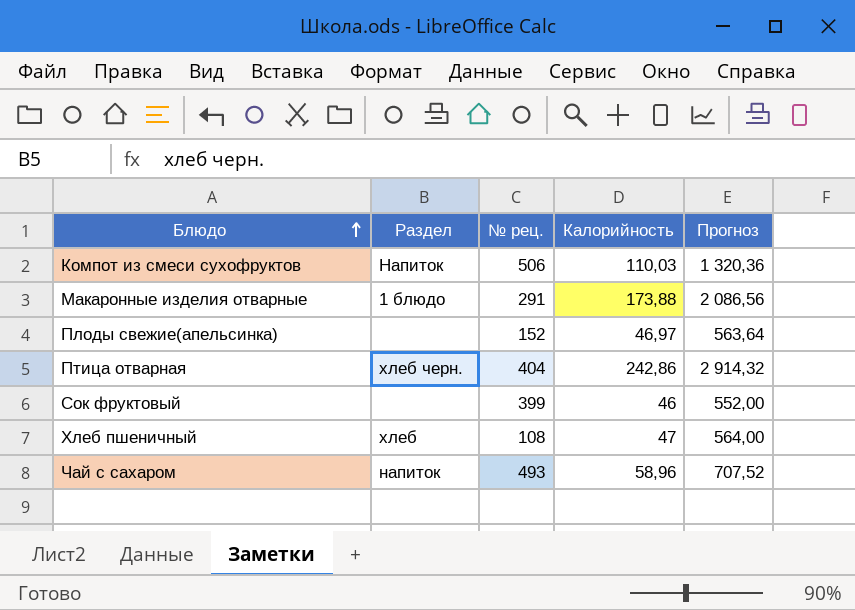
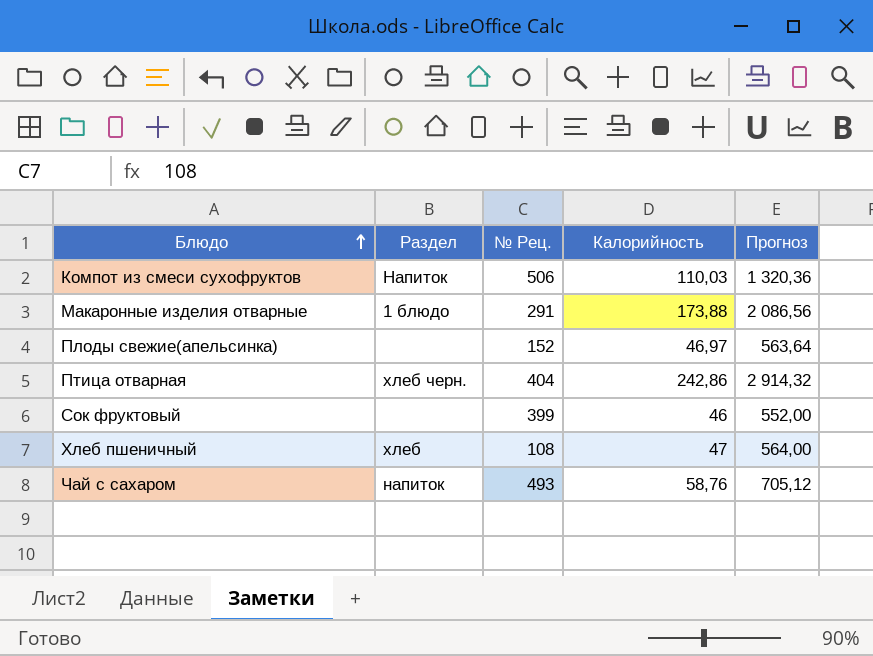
column name: № рец. -> № Рец.
Чай с сахаром | Калорийность: 58,96 -> 58,76
Чай с сахаром | Прогноз: 707,52 -> 705,12

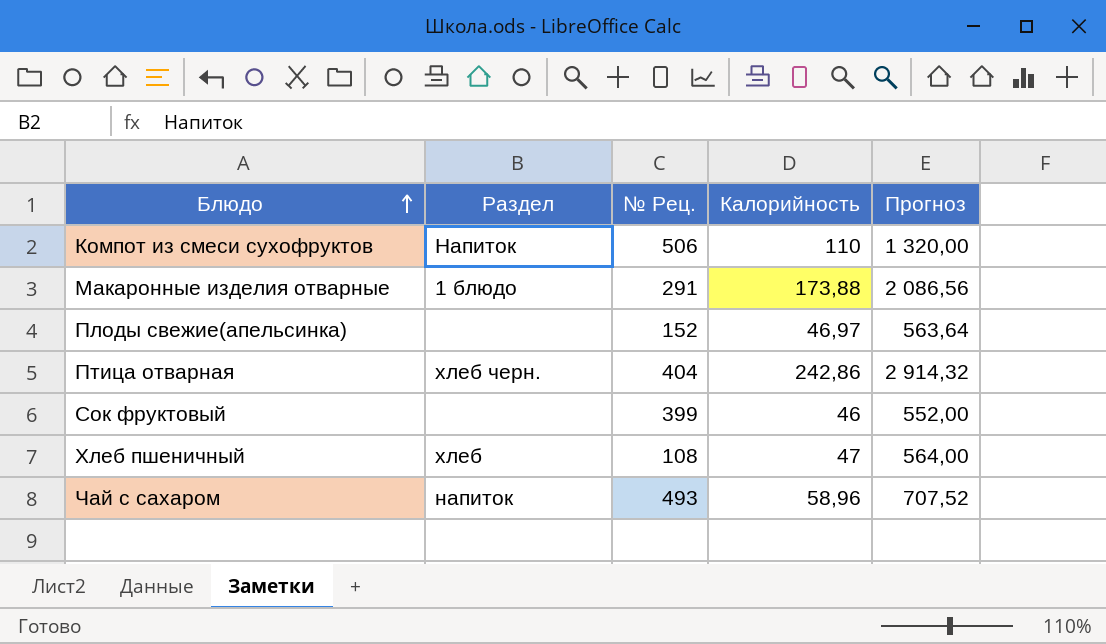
Компот из смеси сухофруктов | Калорийность: 110,03 -> 110
Компот из смеси сухофруктов | Прогноз: 1 320,36 -> 1 320,00
Чай с сахаром | Калорийность: 58,76 -> 58,96
Чай с сахаром | Прогноз: 705,12 -> 707,52

